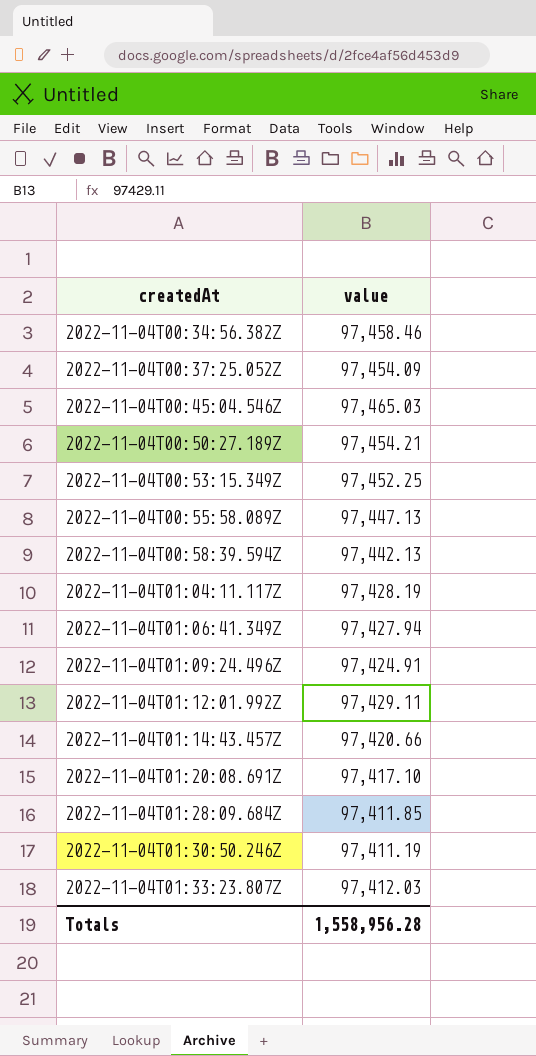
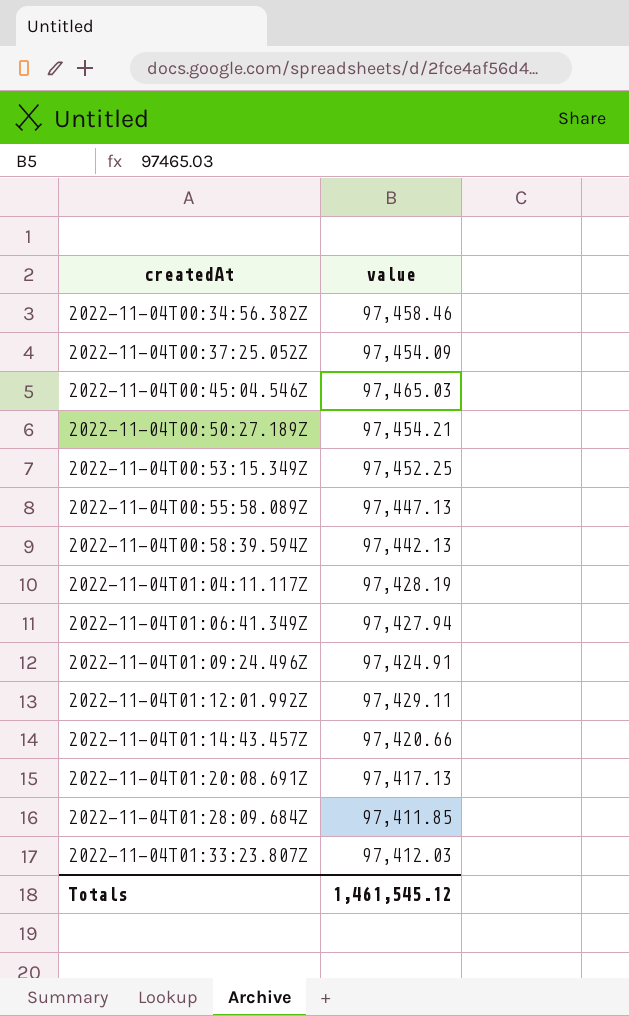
row 2022-11-04T01:30:50.246Z: 97,411.19 -> none
2022-11-04T01:20:08.691Z | value: 97,417.10 -> 97,417.13
Totals | value: 1,558,956.28 -> 1,461,545.12

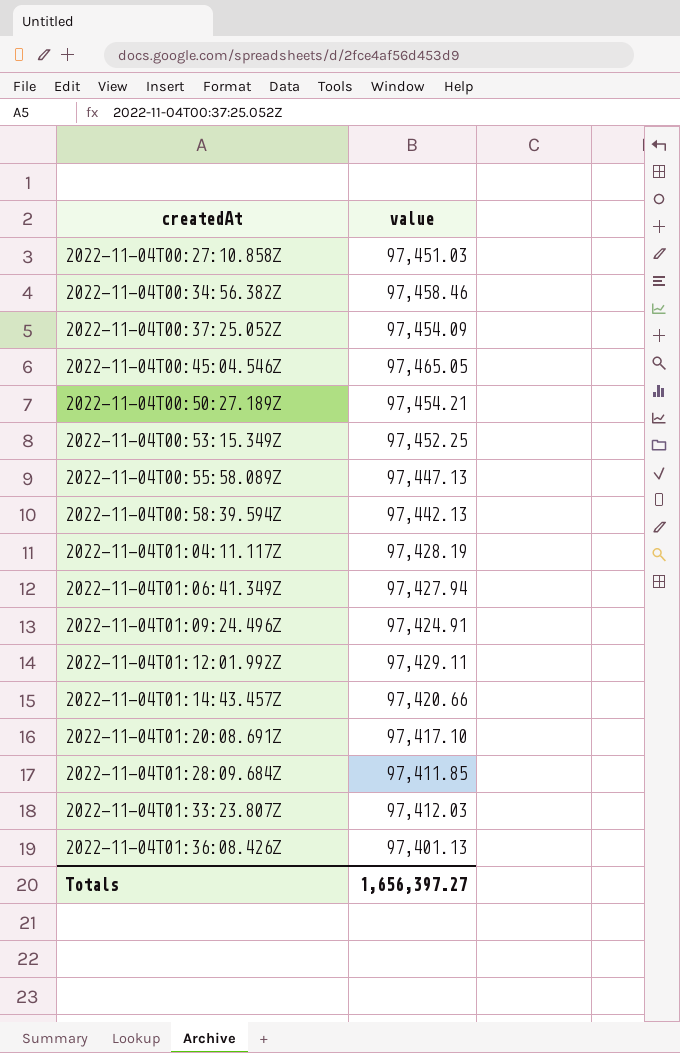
row 2022-11-04T00:27:10.858Z: none -> 97,451.03
2022-11-04T00:45:04.546Z | value: 97,465.03 -> 97,465.05
2022-11-04T01:20:08.691Z | value: 97,417.13 -> 97,417.10
row 2022-11-04T01:36:08.426Z: none -> 97,401.13
Totals | value: 1,461,545.12 -> 1,656,397.27

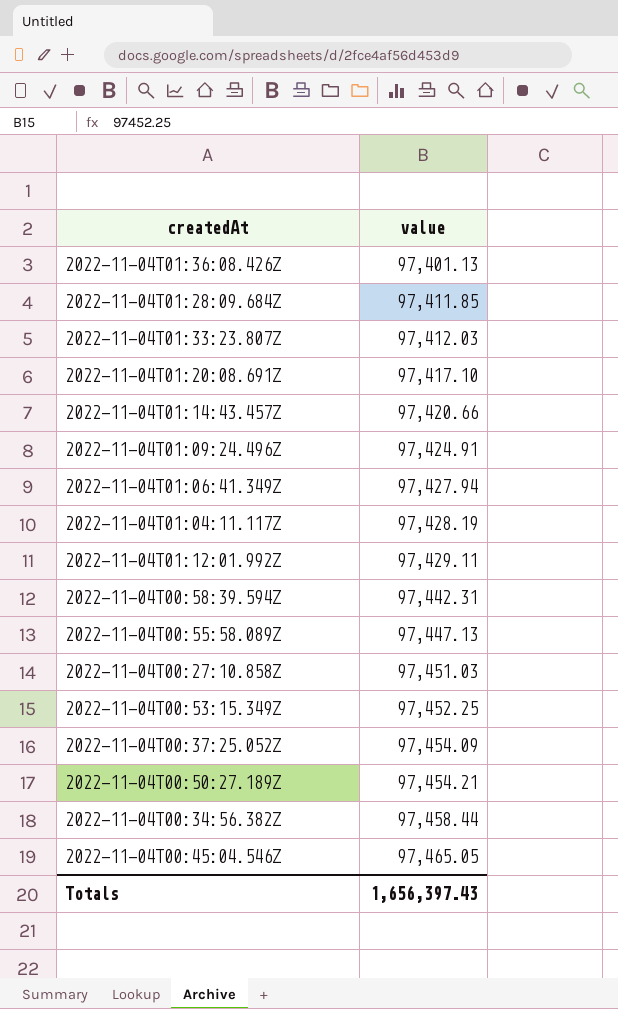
row order: createdAt ascending -> value ascending
2022-11-04T00:58:39.594Z | value: 97,442.13 -> 97,442.31
2022-11-04T00:34:56.382Z | value: 97,458.46 -> 97,458.44
Totals | value: 1,656,397.27 -> 1,656,397.43

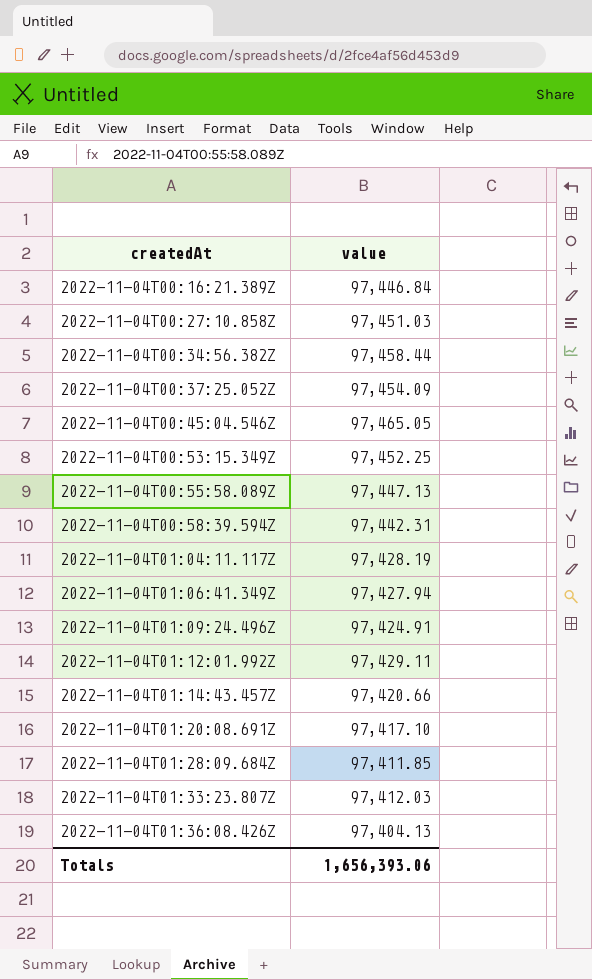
row order: value ascending -> createdAt ascending
row 2022-11-04T00:50:27.189Z: 97,454.21 -> none
row 2022-11-04T00:16:21.389Z: none -> 97,446.84
2022-11-04T01:36:08.426Z | value: 97,401.13 -> 97,404.13
Totals | value: 1,656,397.43 -> 1,656,393.06

